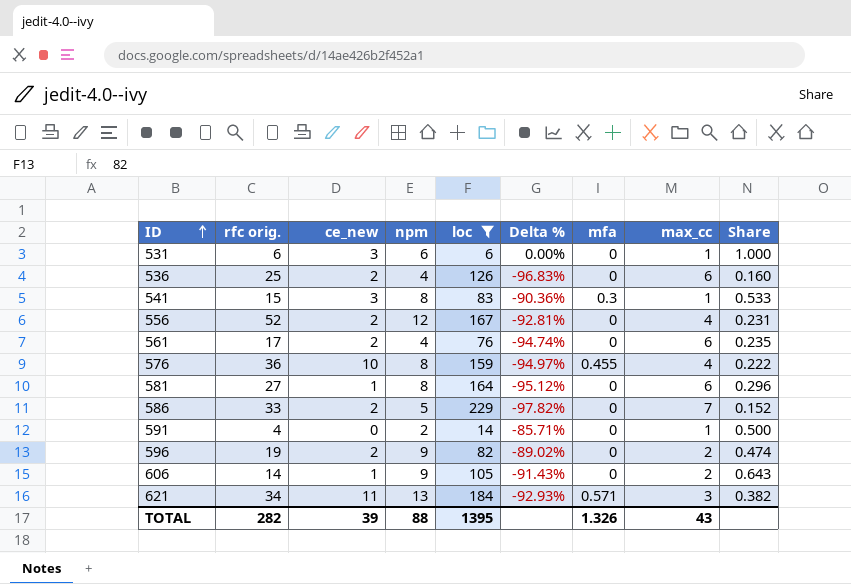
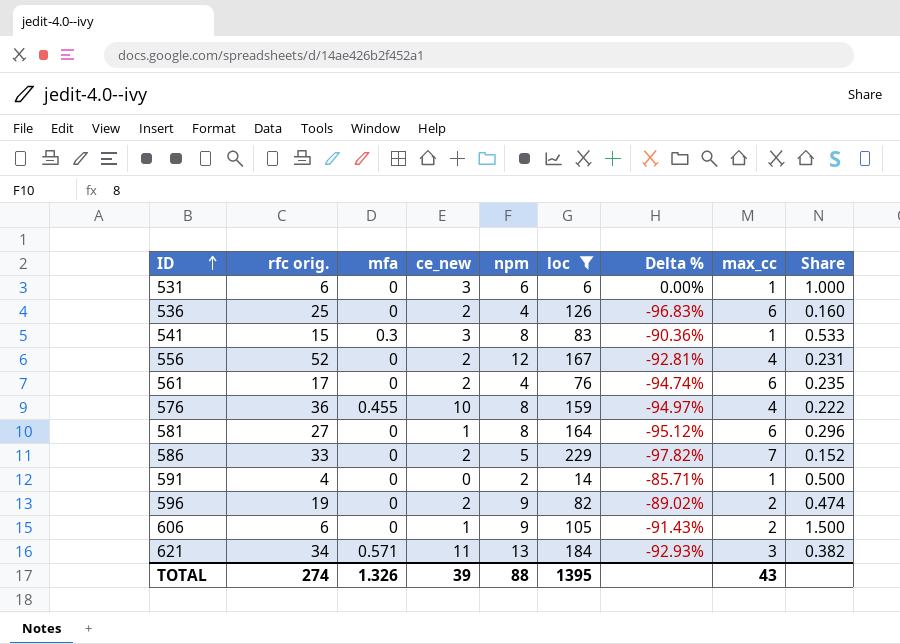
column mfa | position: 7 -> 3
606 | rfc orig.: 14 -> 6
606 | Share: 0.643 -> 1.500
TOTAL | rfc orig.: 282 -> 274

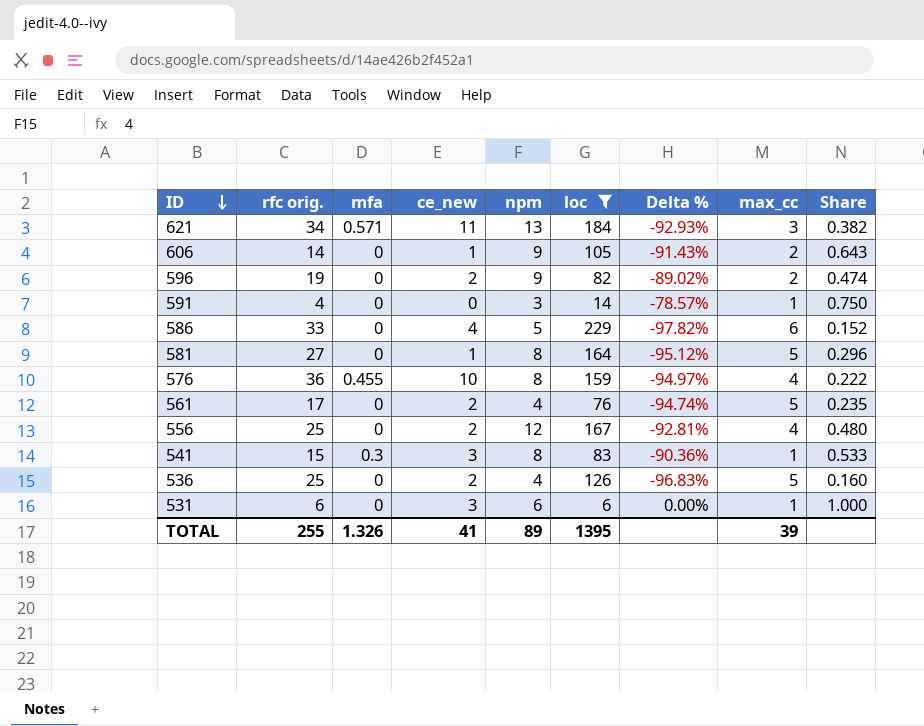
row order: ID ascending -> ID descending
606 | rfc orig.: 6 -> 14
606 | Share: 1.500 -> 0.643
591 | npm: 2 -> 3
591 | Delta %: -85.71% -> -78.57%
591 | Share: 0.500 -> 0.750
586 | ce_new: 2 -> 4
586 | max_cc: 7 -> 6
581 | max_cc: 6 -> 5
561 | max_cc: 6 -> 5
556 | rfc orig.: 52 -> 25
556 | Share: 0.231 -> 0.480
536 | max_cc: 6 -> 5
TOTAL | rfc orig.: 274 -> 255
TOTAL | ce_new: 39 -> 41
TOTAL | npm: 88 -> 89
TOTAL | max_cc: 43 -> 39

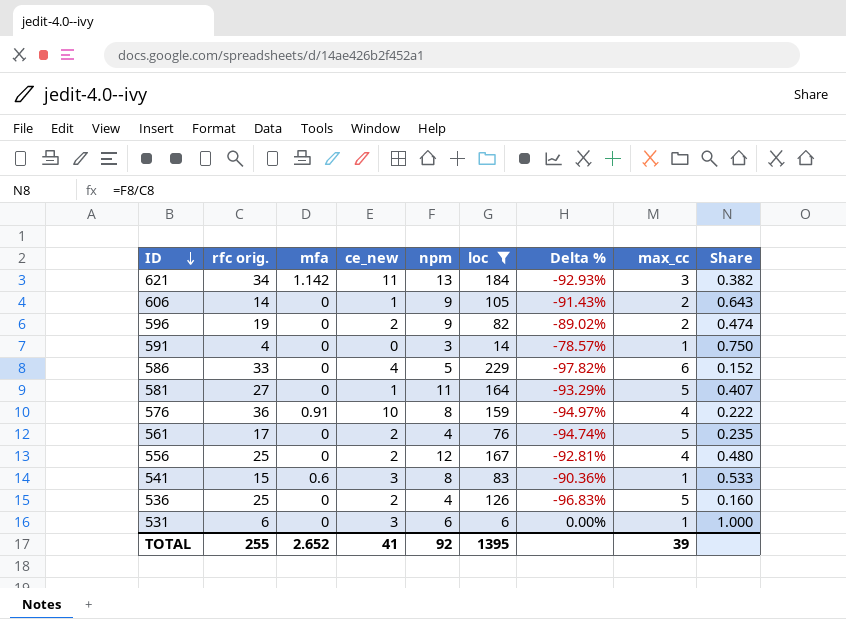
621 | mfa: 0.571 -> 1.142
581 | npm: 8 -> 11
581 | Delta %: -95.12% -> -93.29%
581 | Share: 0.296 -> 0.407
576 | mfa: 0.455 -> 0.91
541 | mfa: 0.3 -> 0.6
TOTAL | mfa: 1.326 -> 2.652
TOTAL | npm: 89 -> 92

